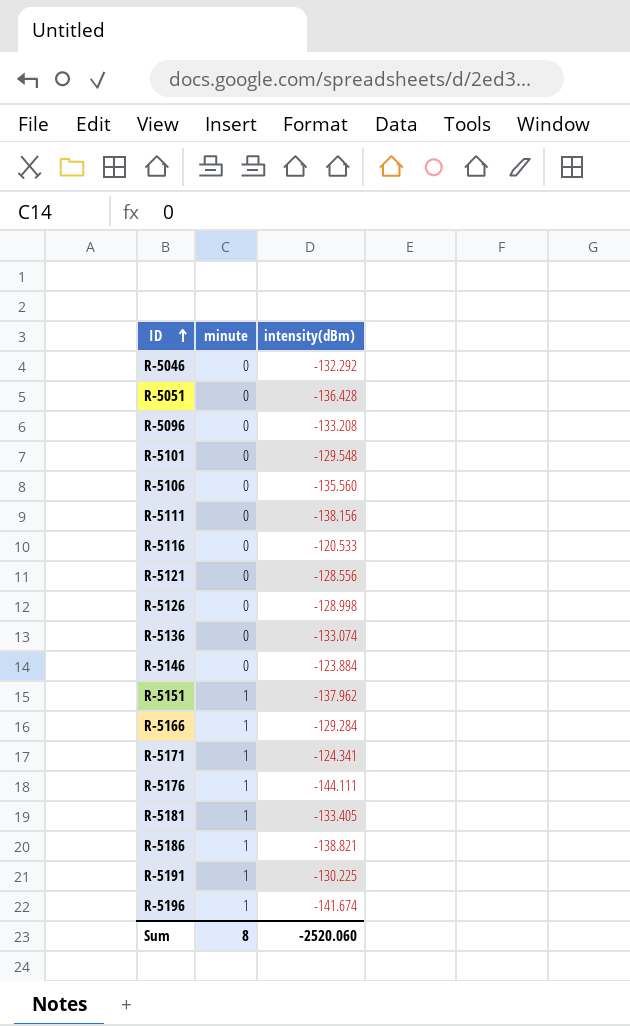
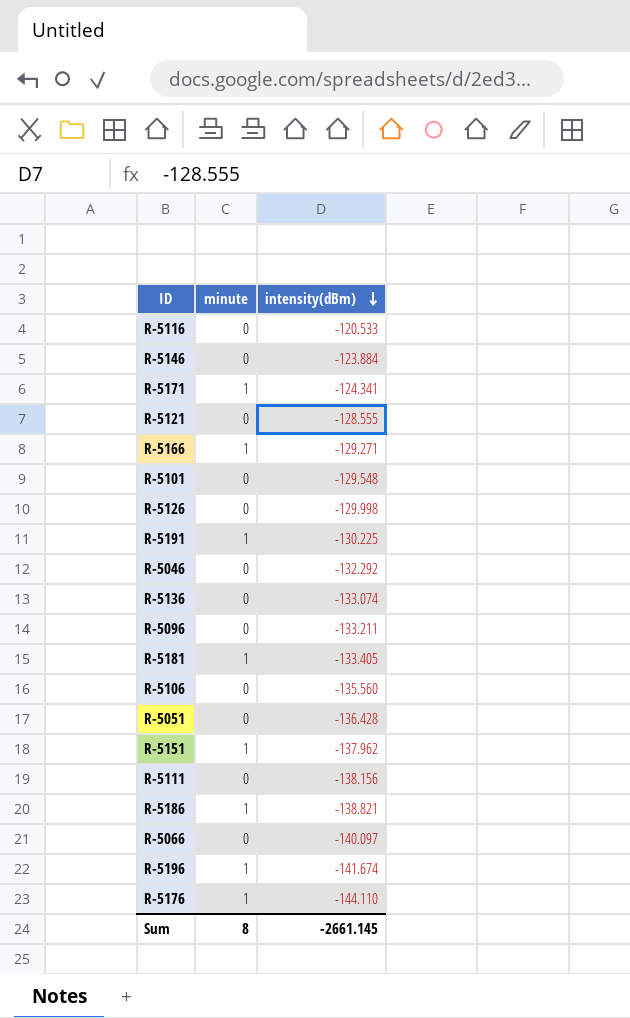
row order: ID ascending -> intensity(dBm) descending
R-5121 | intensity(dBm): -128.556 -> -128.555
R-5166 | intensity(dBm): -129.284 -> -129.271
R-5126 | intensity(dBm): -128.998 -> -129.998
R-5096 | intensity(dBm): -133.208 -> -133.211
row R-5066: none -> 0 | -140.097
R-5176 | intensity(dBm): -144.111 -> -144.110
Sum | intensity(dBm): -2520.060 -> -2661.145

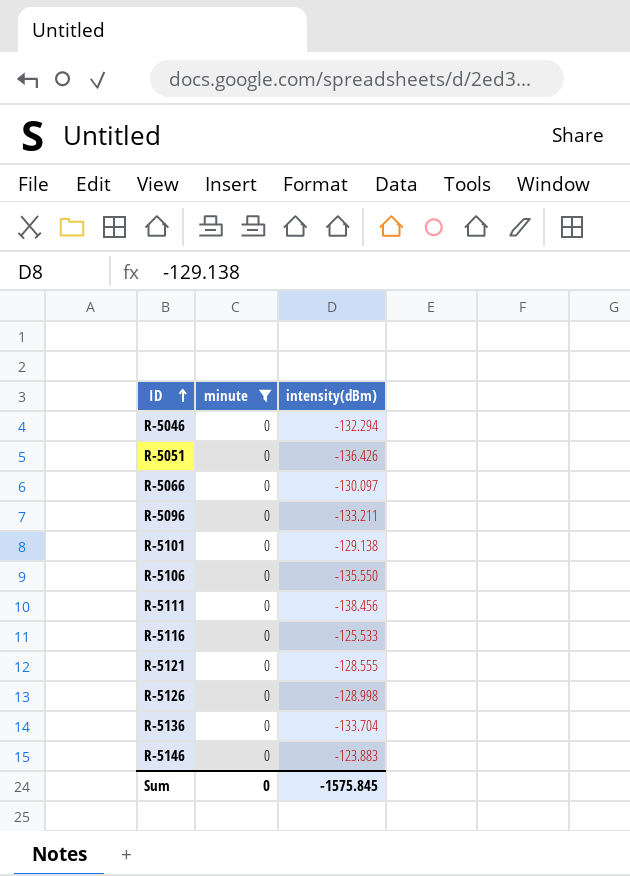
filter: none -> minute = 0
row order: intensity(dBm) descending -> ID ascending
R-5046 | intensity(dBm): -132.292 -> -132.294
R-5051 | intensity(dBm): -136.428 -> -136.426
R-5066 | intensity(dBm): -140.097 -> -130.097
R-5101 | intensity(dBm): -129.548 -> -129.138
R-5106 | intensity(dBm): -135.560 -> -135.550
R-5111 | intensity(dBm): -138.156 -> -138.456
R-5116 | intensity(dBm): -120.533 -> -125.533
R-5126 | intensity(dBm): -129.998 -> -128.998
R-5136 | intensity(dBm): -133.074 -> -133.704
R-5146 | intensity(dBm): -123.884 -> -123.883
Sum | minute: 8 -> 0
Sum | intensity(dBm): -2661.145 -> -1575.845

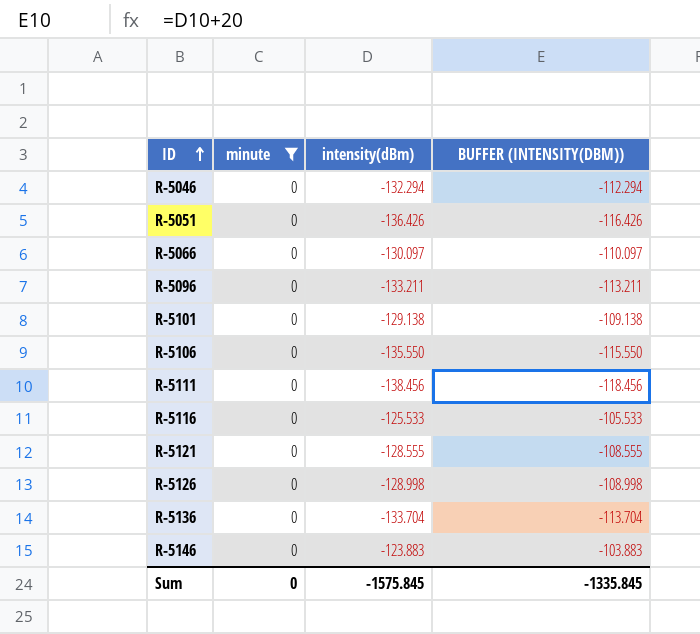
column BUFFER (INTENSITY(DBM)) | formula: none -> [intensity(dBm)] + 20

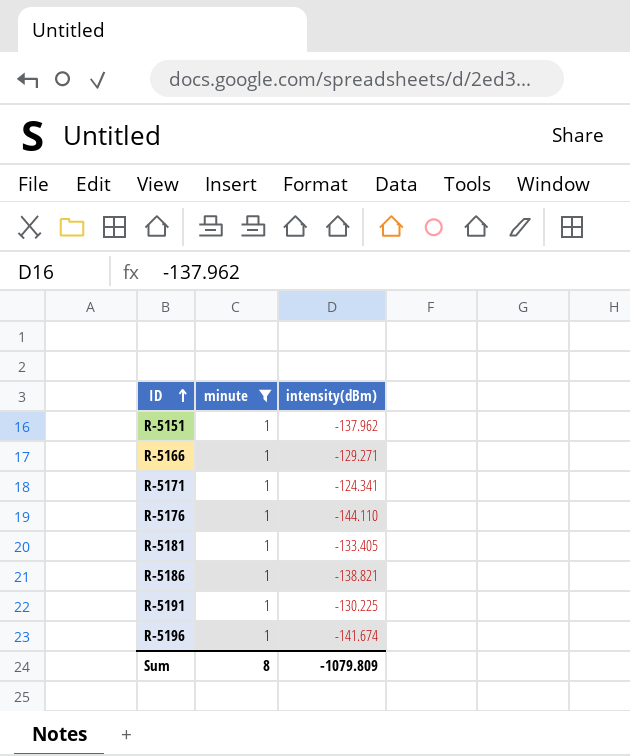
filter: minute = 0 -> minute = 1
column BUFFER (INTENSITY(DBM)) | formula: [intensity(dBm)] + 20 -> none
Sum | minute: 0 -> 8
Sum | intensity(dBm): -1575.845 -> -1079.809

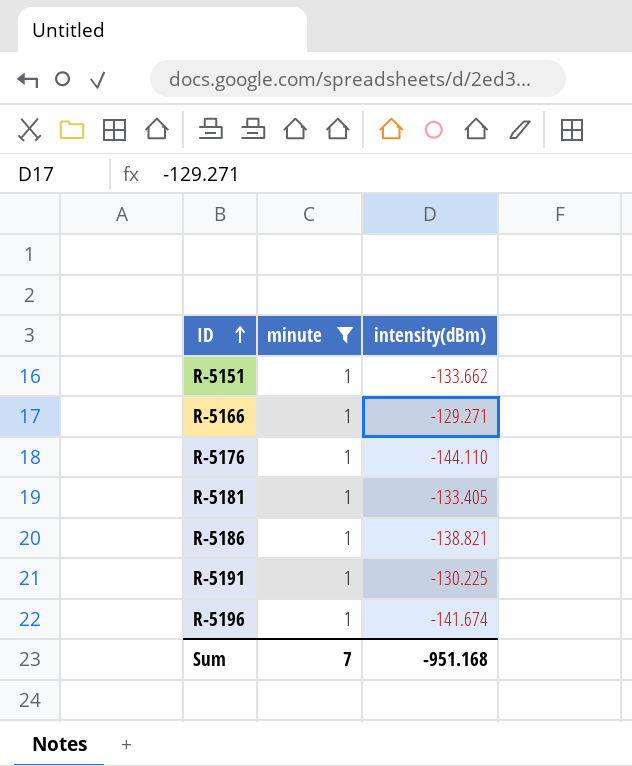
row R-5171: 1 | -124.341 -> none
R-5151 | intensity(dBm): -137.962 -> -133.662
Sum | minute: 8 -> 7
Sum | intensity(dBm): -1079.809 -> -951.168

